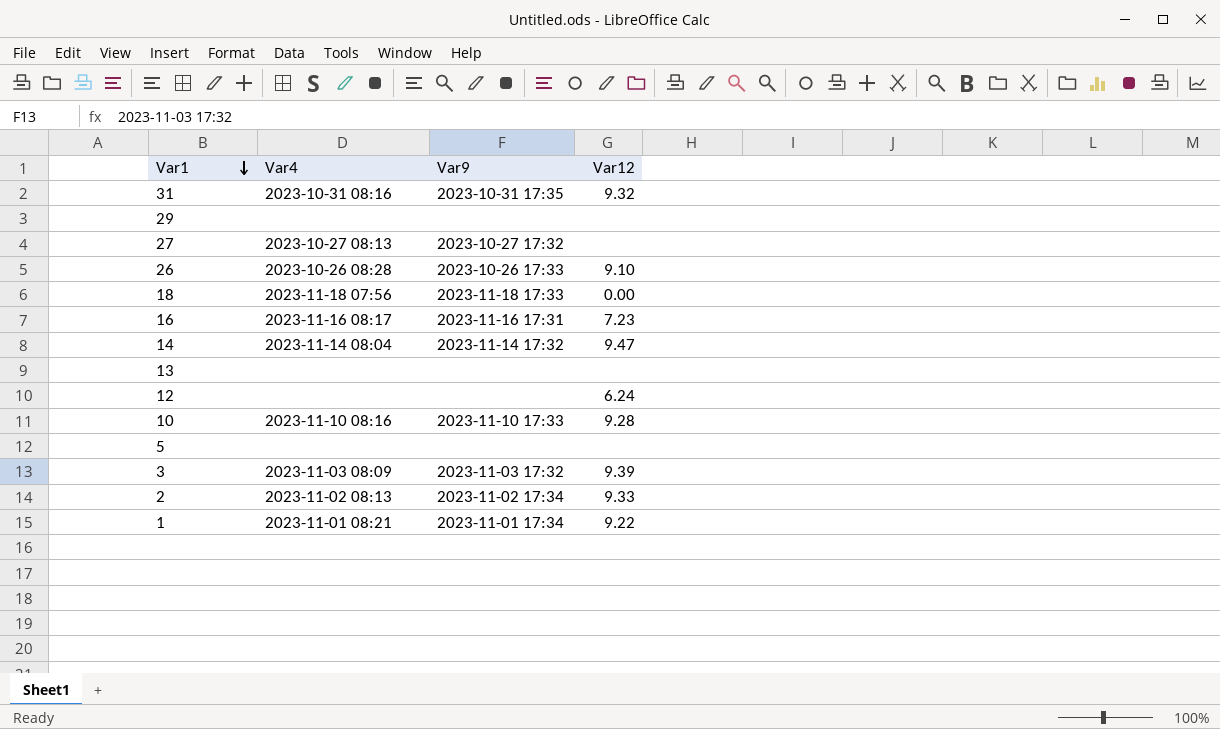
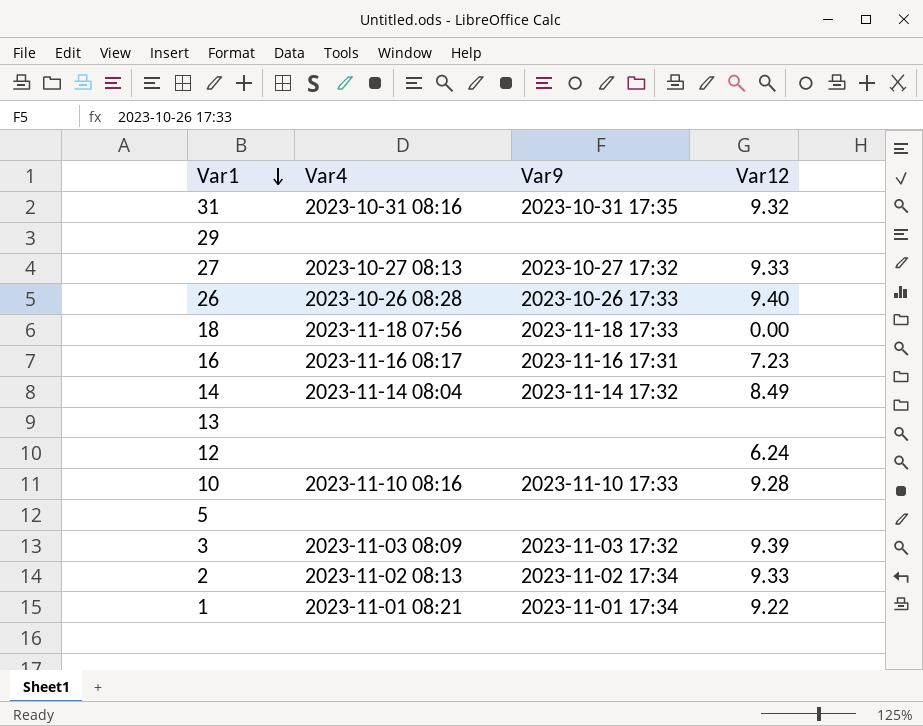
27 | Var12: none -> 9.33
26 | Var12: 9.10 -> 9.40
14 | Var12: 9.47 -> 8.49

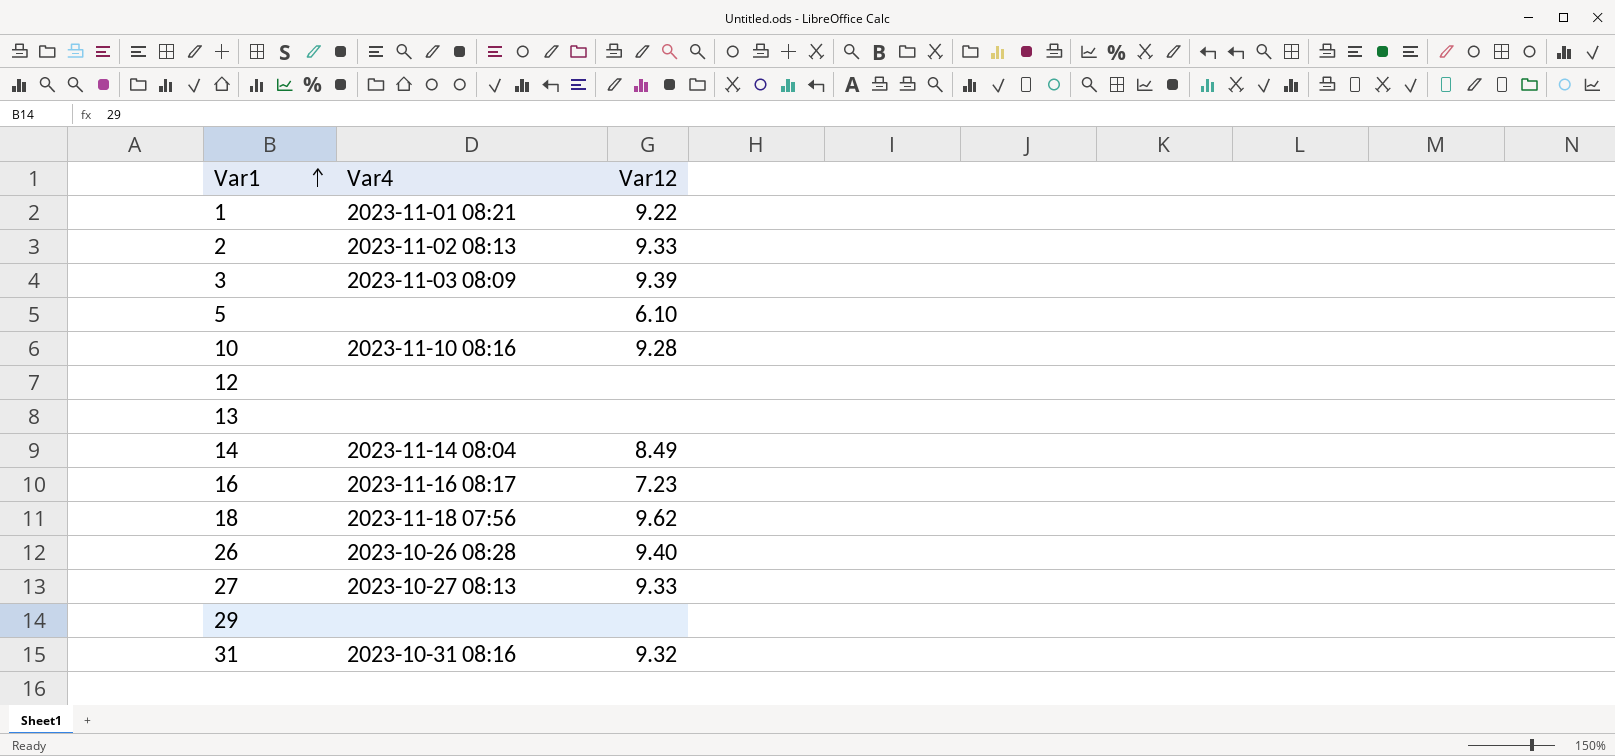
row order: Var1 descending -> Var1 ascending
column Var9 | position: 3 -> none
5 | Var12: none -> 6.10
12 | Var12: 6.24 -> none
18 | Var12: 0.00 -> 9.62

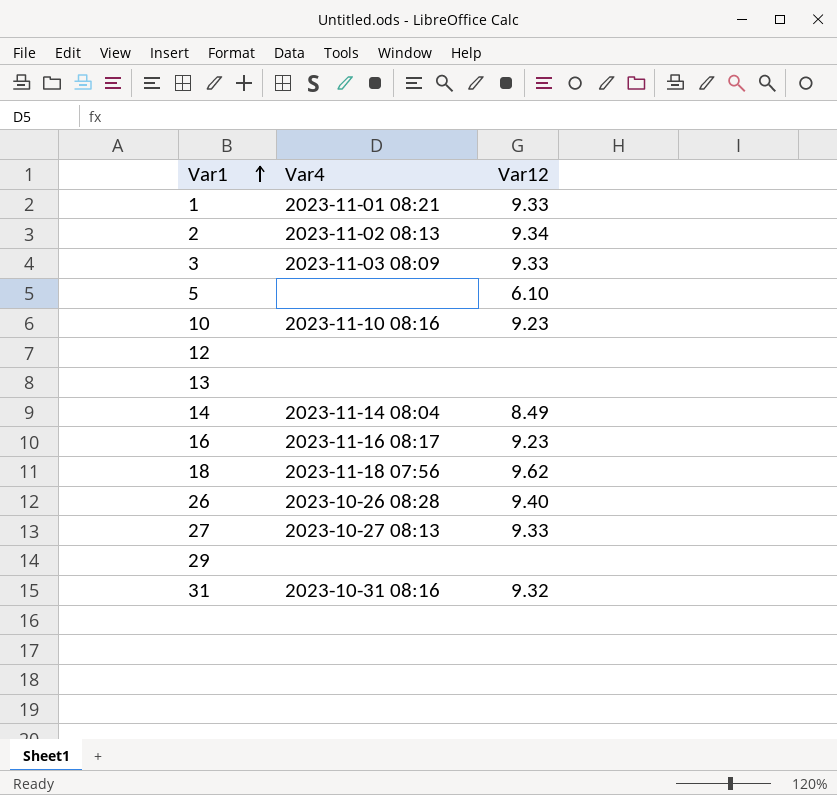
1 | Var12: 9.22 -> 9.33
2 | Var12: 9.33 -> 9.34
3 | Var12: 9.39 -> 9.33
10 | Var12: 9.28 -> 9.23
16 | Var12: 7.23 -> 9.23

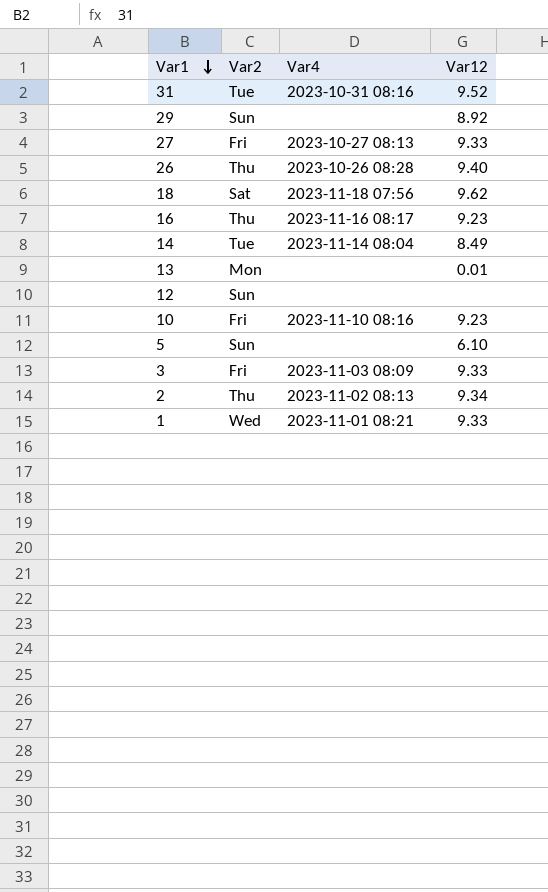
row order: Var1 ascending -> Var1 descending
column Var2 | position: none -> 2
31 | Var12: 9.32 -> 9.52
29 | Var12: none -> 8.92
13 | Var12: none -> 0.01

